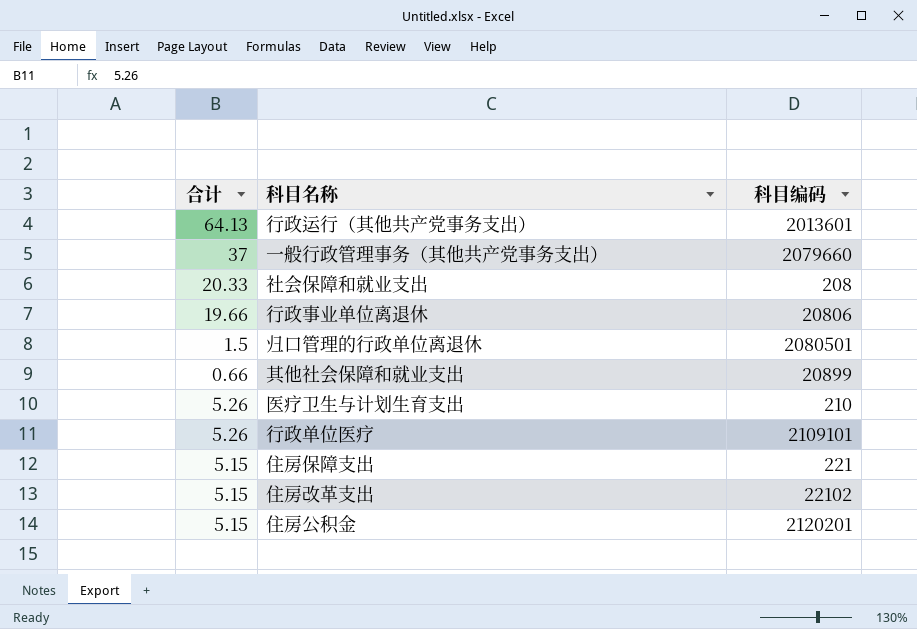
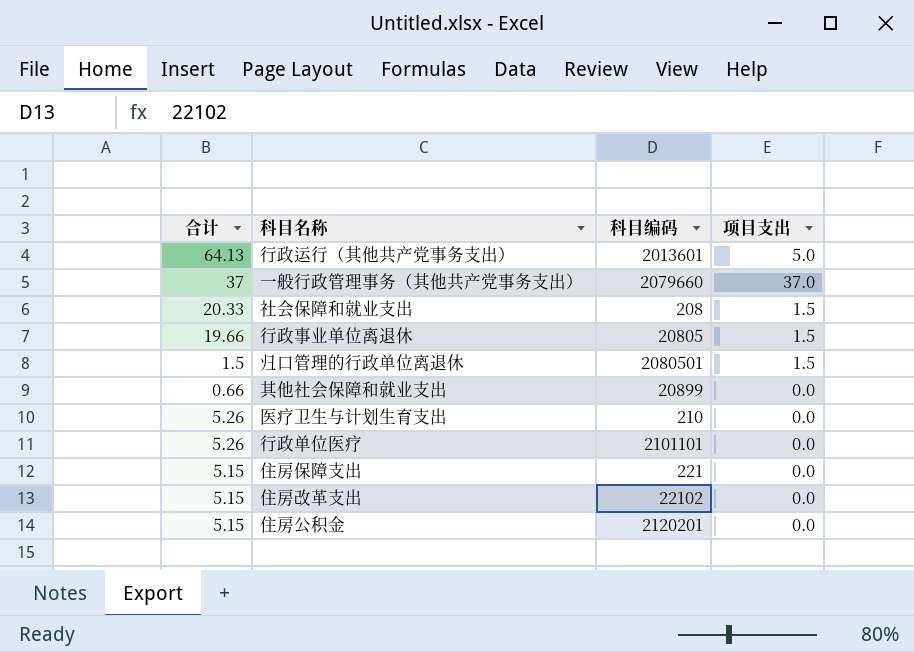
column 项目支出 | position: none -> 4
行政事业单位离退休 | 科目编码: 20806 -> 20805
行政单位医疗 | 科目编码: 2109101 -> 2101101

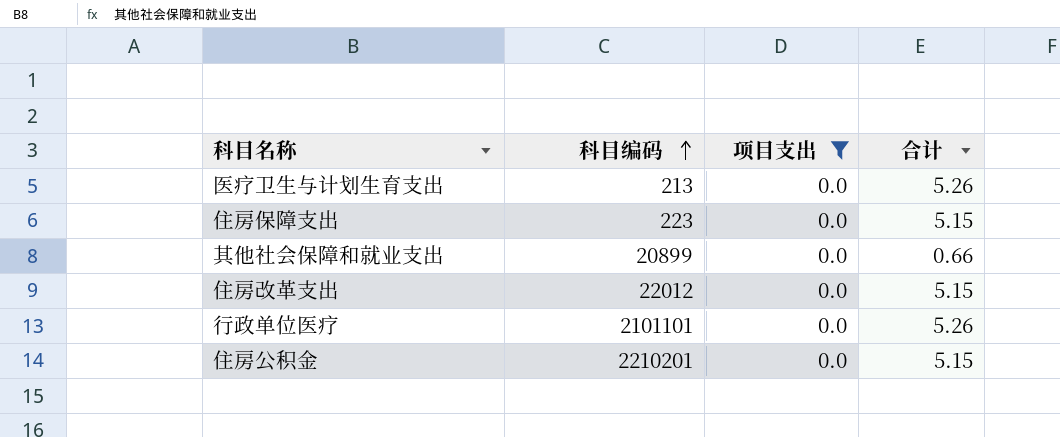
filter: none -> 项目支出 = 0.0
row order: none -> 科目编码 ascending
column 合计 | position: 1 -> 4
医疗卫生与计划生育支出 | 科目编码: 210 -> 213
住房保障支出 | 科目编码: 221 -> 223
住房改革支出 | 科目编码: 22102 -> 22012
住房公积金 | 科目编码: 2120201 -> 2210201

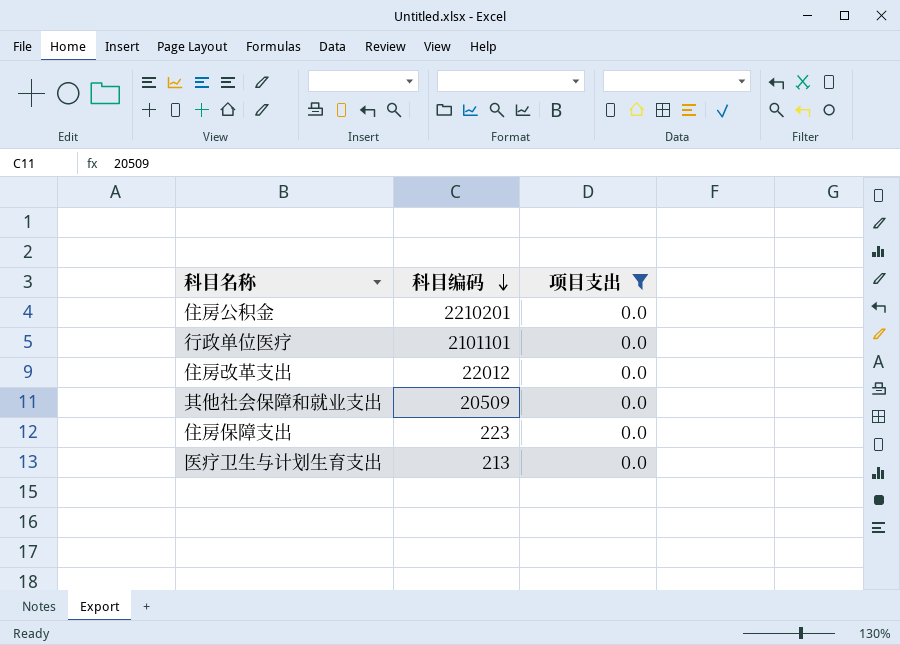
row order: 科目编码 ascending -> 科目编码 descending
column 合计 | position: 4 -> none
其他社会保障和就业支出 | 科目编码: 20899 -> 20509

